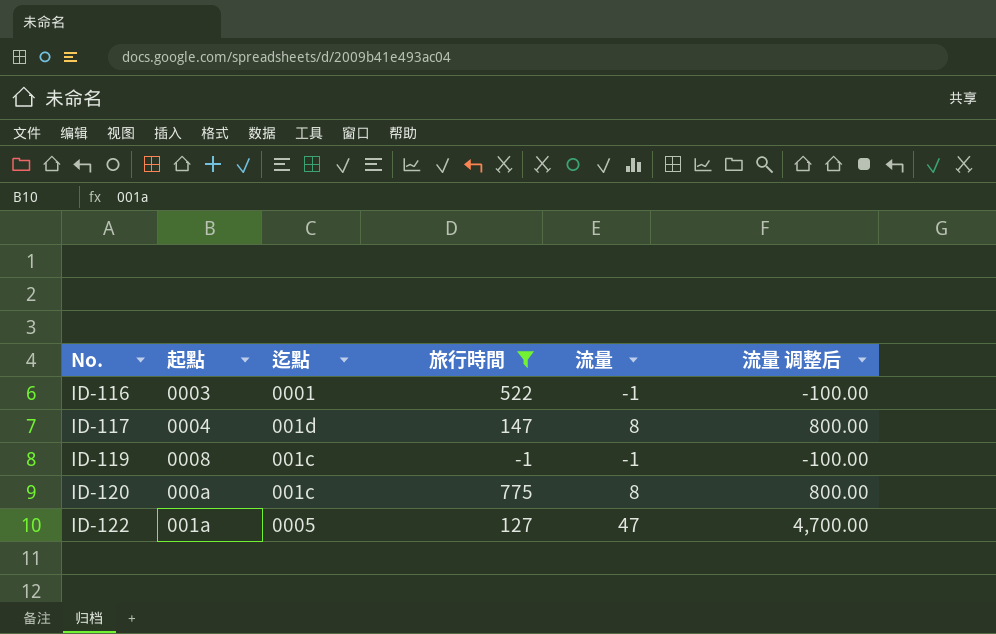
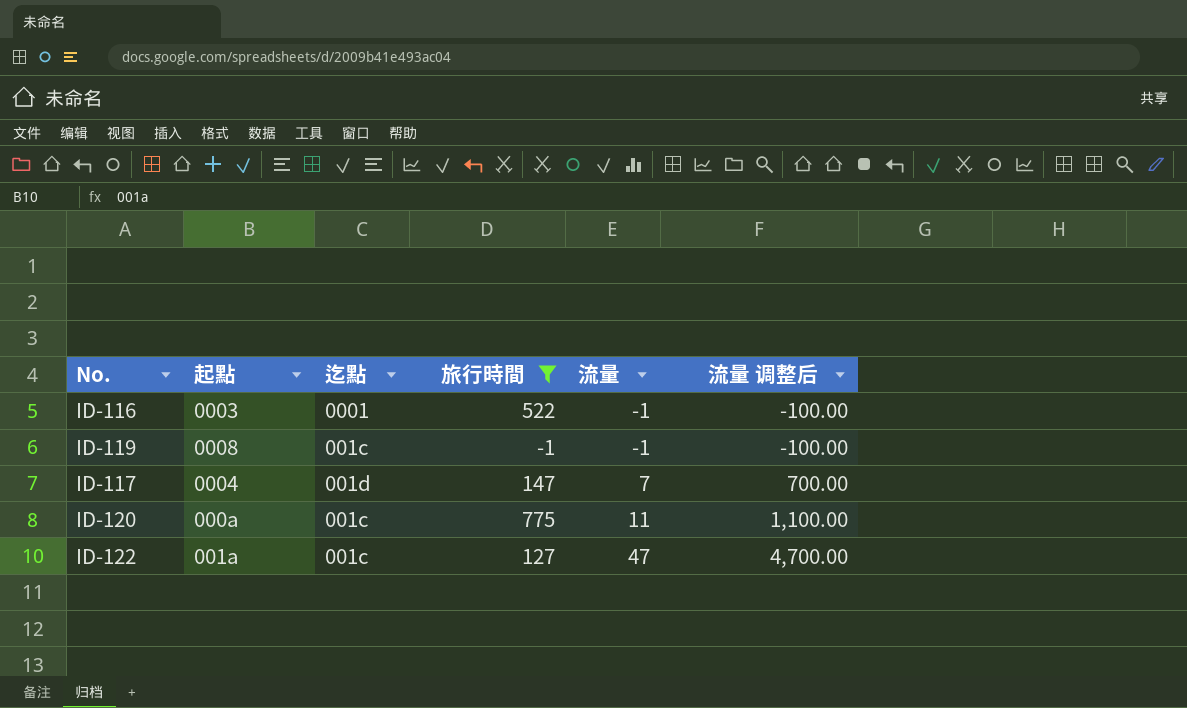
row order: No. ascending -> 流量 ascending
ID-117 | 流量: 8 -> 7
ID-117 | 流量 调整后: 800.00 -> 700.00
ID-120 | 流量: 8 -> 11
ID-120 | 流量 调整后: 800.00 -> 1,100.00
ID-122 | 迄點: 0005 -> 001c

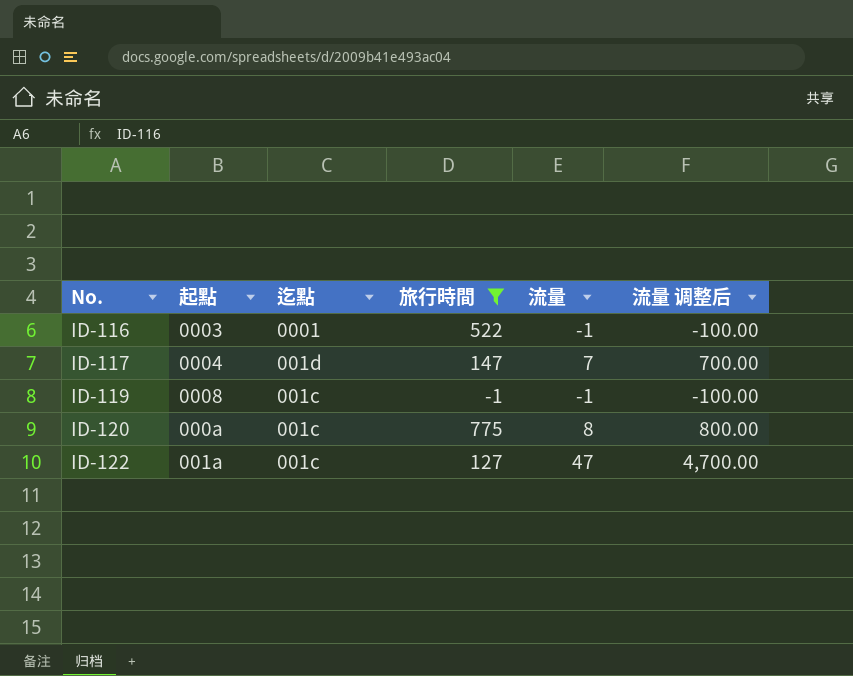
row order: 流量 ascending -> No. ascending
ID-120 | 流量: 11 -> 8
ID-120 | 流量 调整后: 1,100.00 -> 800.00

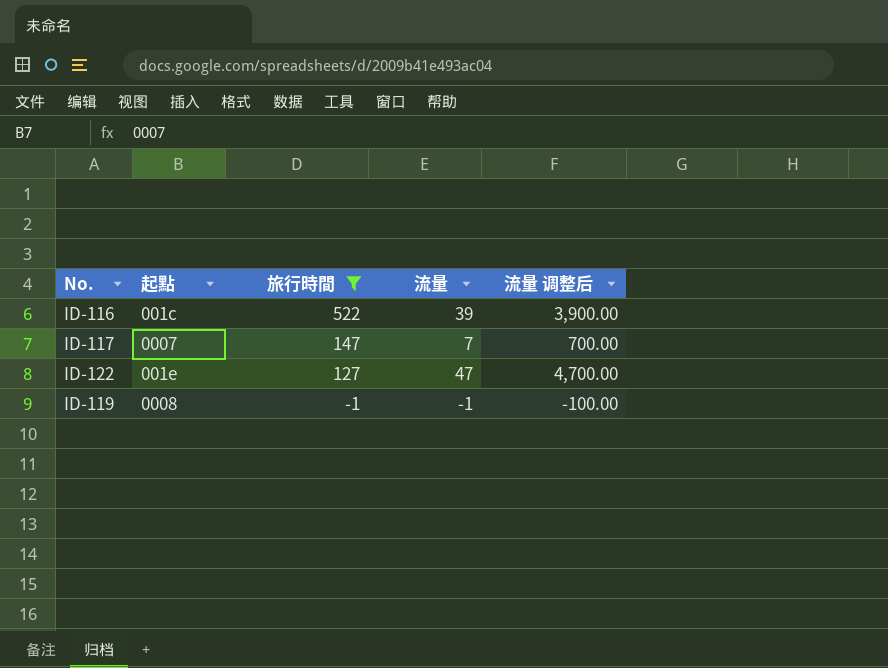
row order: No. ascending -> 旅行時間 descending
column 迄點 | position: 3 -> none
row ID-120: 000a | 001c | 775 | 8 | 800.00 -> none
ID-116 | 起點: 0003 -> 001c
ID-116 | 流量: -1 -> 39
ID-116 | 流量 调整后: -100.00 -> 3,900.00
ID-117 | 起點: 0004 -> 0007
ID-122 | 起點: 001a -> 001e

